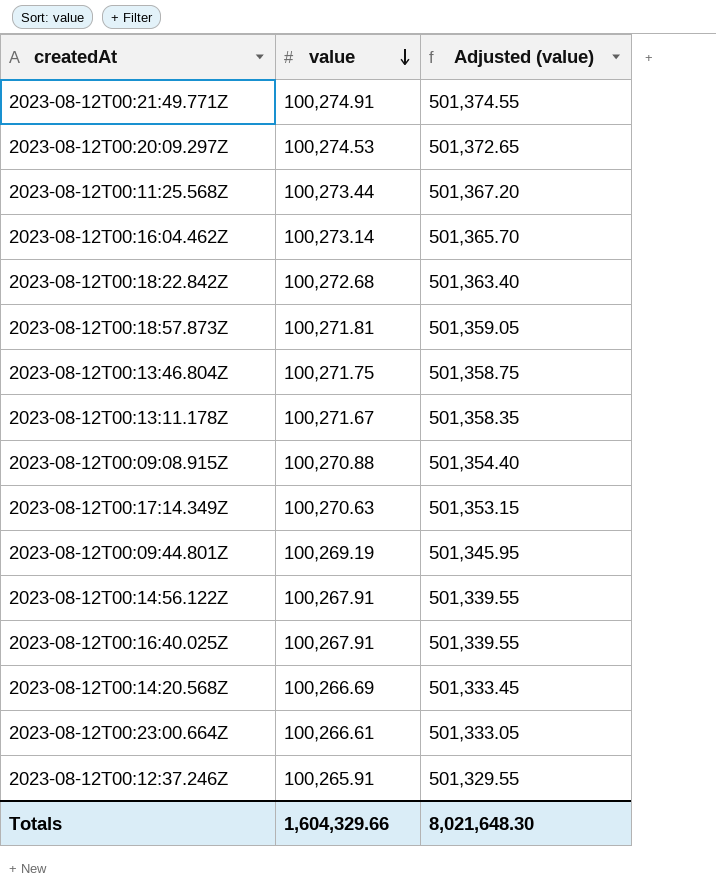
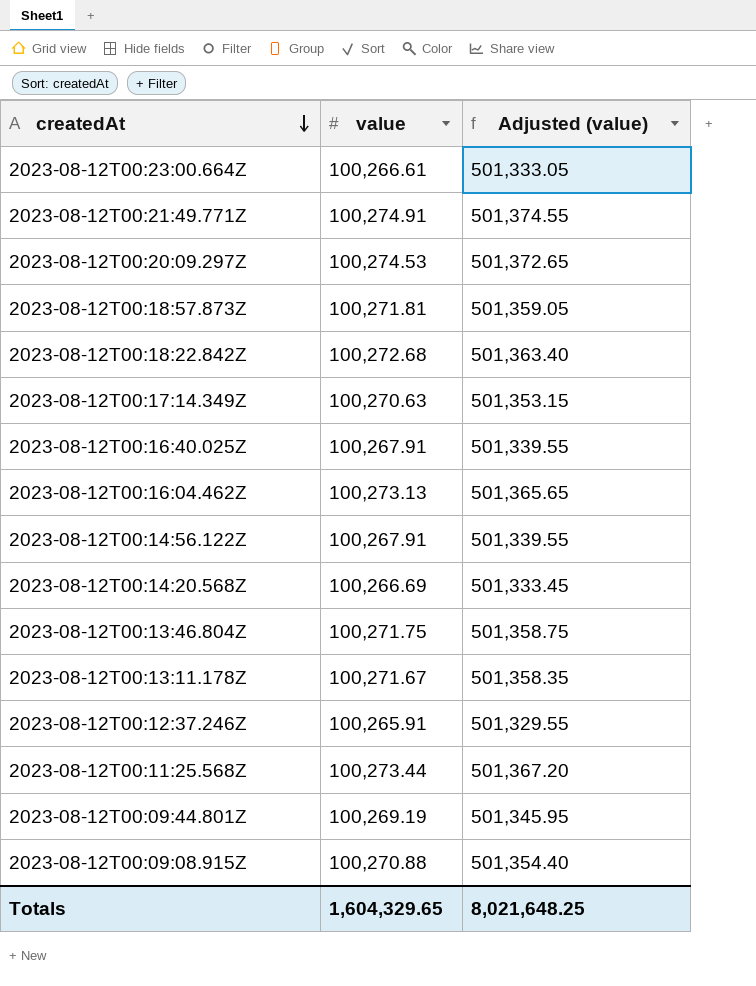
row order: value descending -> createdAt descending
2023-08-12T00:16:04.462Z | value: 100,273.14 -> 100,273.13
2023-08-12T00:16:04.462Z | Adjusted (value): 501,365.70 -> 501,365.65
Totals | value: 1,604,329.66 -> 1,604,329.65
Totals | Adjusted (value): 8,021,648.30 -> 8,021,648.25

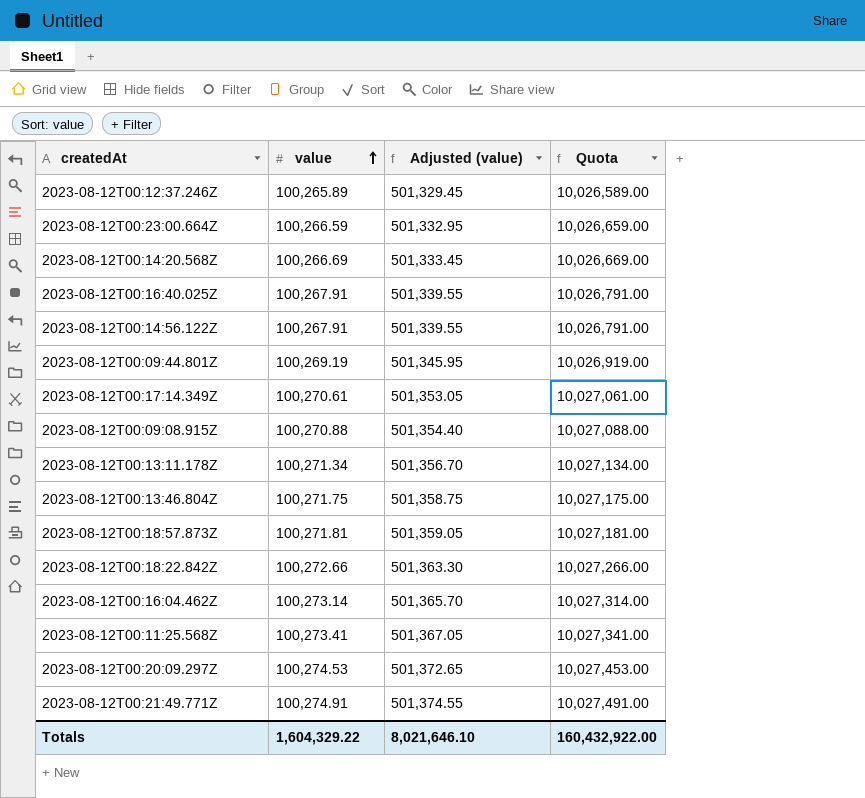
row order: createdAt descending -> value ascending
column Quota | formula: none -> [value] * 100
2023-08-12T00:12:37.246Z | value: 100,265.91 -> 100,265.89
2023-08-12T00:12:37.246Z | Adjusted (value): 501,329.55 -> 501,329.45
2023-08-12T00:23:00.664Z | value: 100,266.61 -> 100,266.59
2023-08-12T00:23:00.664Z | Adjusted (value): 501,333.05 -> 501,332.95
2023-08-12T00:17:14.349Z | value: 100,270.63 -> 100,270.61
2023-08-12T00:17:14.349Z | Adjusted (value): 501,353.15 -> 501,353.05
2023-08-12T00:13:11.178Z | value: 100,271.67 -> 100,271.34
2023-08-12T00:13:11.178Z | Adjusted (value): 501,358.35 -> 501,356.70
2023-08-12T00:18:22.842Z | value: 100,272.68 -> 100,272.66
2023-08-12T00:18:22.842Z | Adjusted (value): 501,363.40 -> 501,363.30
2023-08-12T00:16:04.462Z | value: 100,273.13 -> 100,273.14
2023-08-12T00:16:04.462Z | Adjusted (value): 501,365.65 -> 501,365.70
2023-08-12T00:11:25.568Z | value: 100,273.44 -> 100,273.41
2023-08-12T00:11:25.568Z | Adjusted (value): 501,367.20 -> 501,367.05
Totals | value: 1,604,329.65 -> 1,604,329.22
Totals | Adjusted (value): 8,021,648.25 -> 8,021,646.10

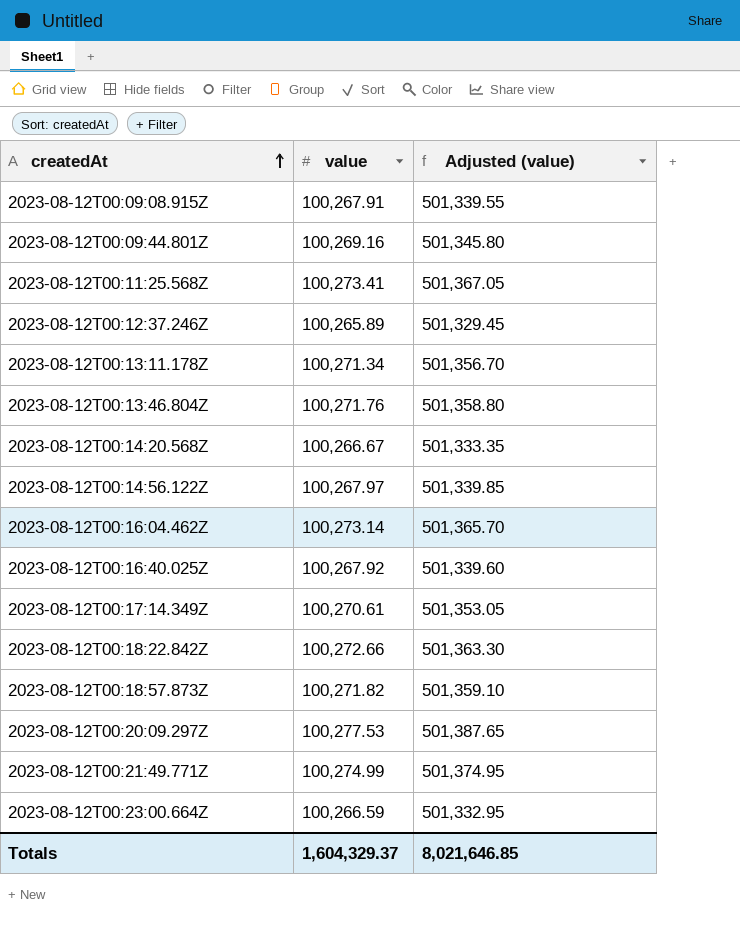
row order: value ascending -> createdAt ascending
column Quota | formula: [value] * 100 -> none
2023-08-12T00:09:08.915Z | value: 100,270.88 -> 100,267.91
2023-08-12T00:09:08.915Z | Adjusted (value): 501,354.40 -> 501,339.55
2023-08-12T00:09:44.801Z | value: 100,269.19 -> 100,269.16
2023-08-12T00:09:44.801Z | Adjusted (value): 501,345.95 -> 501,345.80
2023-08-12T00:13:46.804Z | value: 100,271.75 -> 100,271.76
2023-08-12T00:13:46.804Z | Adjusted (value): 501,358.75 -> 501,358.80
2023-08-12T00:14:20.568Z | value: 100,266.69 -> 100,266.67
2023-08-12T00:14:20.568Z | Adjusted (value): 501,333.45 -> 501,333.35
2023-08-12T00:14:56.122Z | value: 100,267.91 -> 100,267.97
2023-08-12T00:14:56.122Z | Adjusted (value): 501,339.55 -> 501,339.85
2023-08-12T00:16:40.025Z | value: 100,267.91 -> 100,267.92
2023-08-12T00:16:40.025Z | Adjusted (value): 501,339.55 -> 501,339.60
2023-08-12T00:18:57.873Z | value: 100,271.81 -> 100,271.82
2023-08-12T00:18:57.873Z | Adjusted (value): 501,359.05 -> 501,359.10
2023-08-12T00:20:09.297Z | value: 100,274.53 -> 100,277.53
2023-08-12T00:20:09.297Z | Adjusted (value): 501,372.65 -> 501,387.65
2023-08-12T00:21:49.771Z | value: 100,274.91 -> 100,274.99
2023-08-12T00:21:49.771Z | Adjusted (value): 501,374.55 -> 501,374.95
Totals | value: 1,604,329.22 -> 1,604,329.37
Totals | Adjusted (value): 8,021,646.10 -> 8,021,646.85

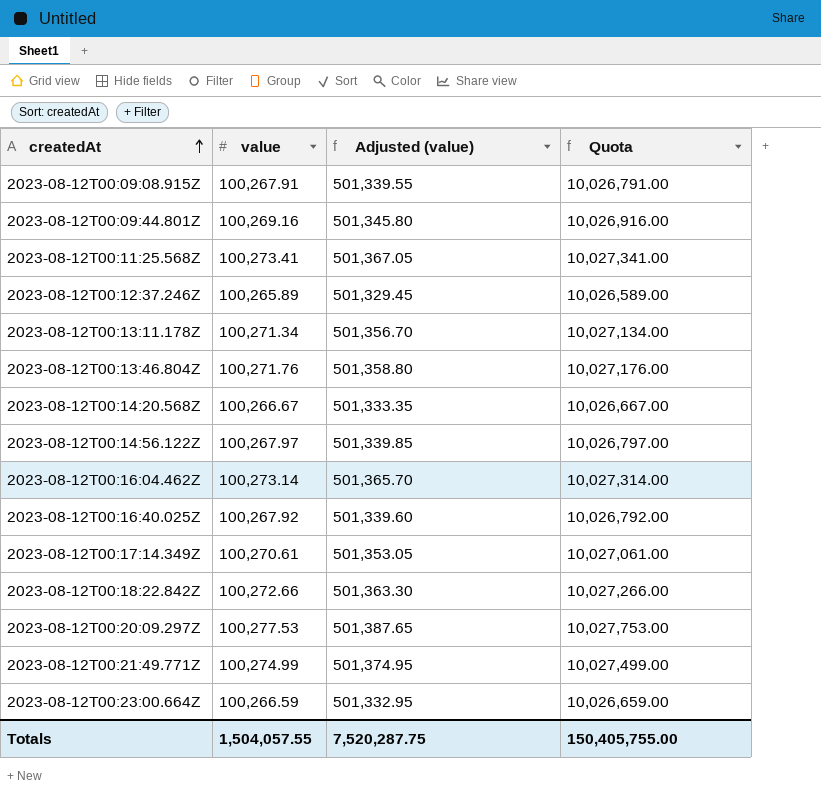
column Quota | formula: none -> [value] * 100
row 2023-08-12T00:18:57.873Z: 100,271.82 | 501,359.10 -> none
Totals | value: 1,604,329.37 -> 1,504,057.55
Totals | Adjusted (value): 8,021,646.85 -> 7,520,287.75

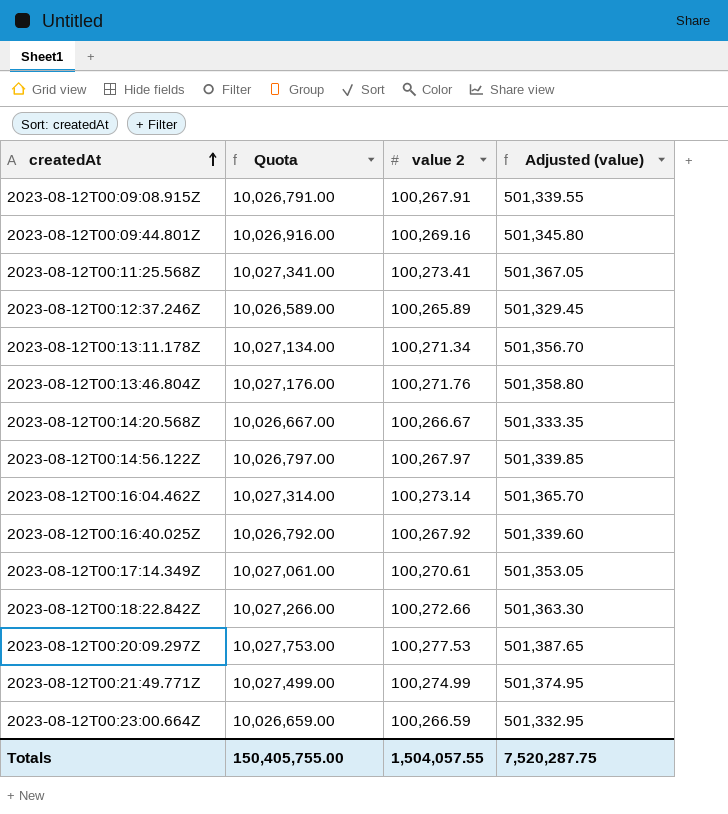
column Quota | position: 4 -> 2
column name: value -> value 2

